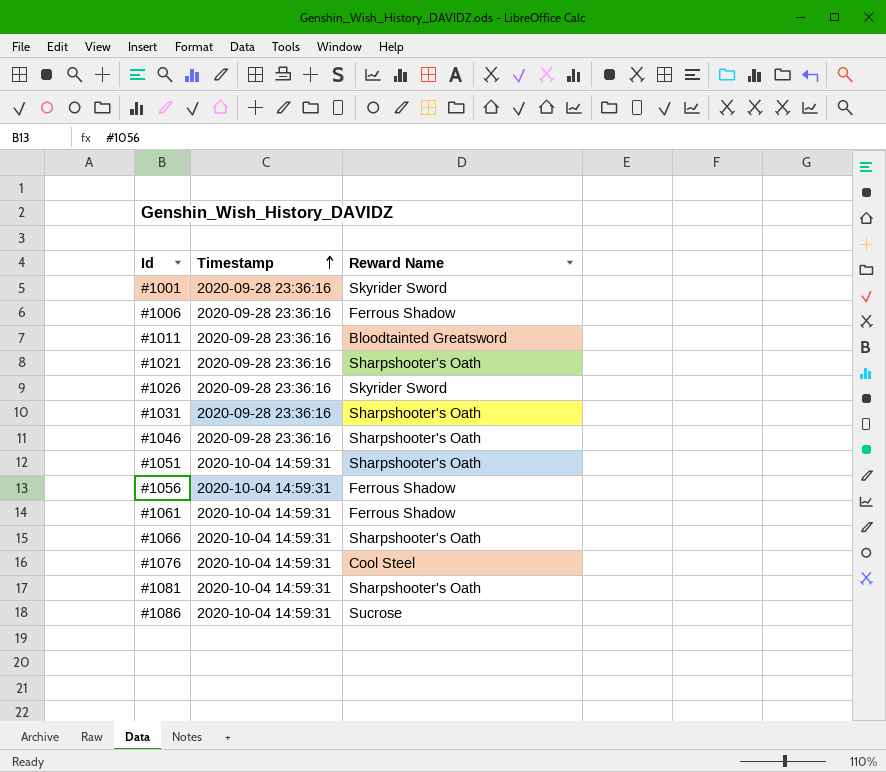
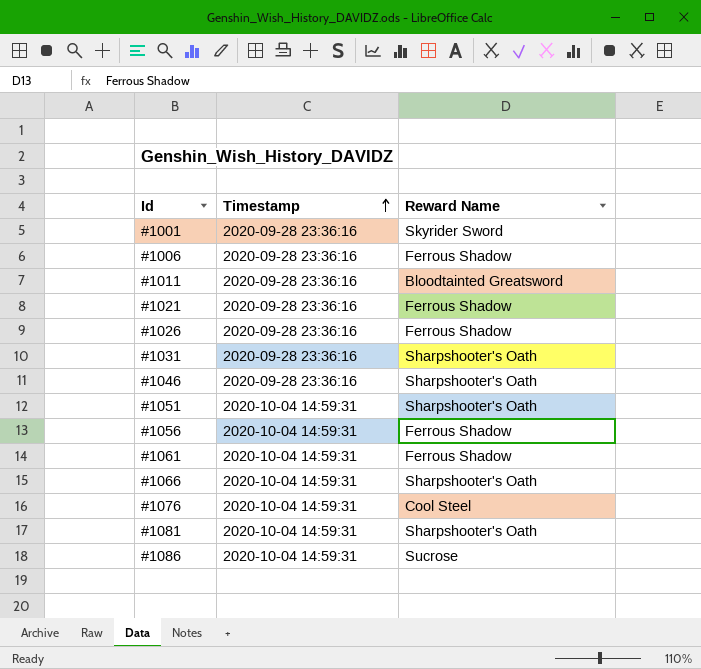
#1021 | Reward Name: Sharpshooter's Oath -> Ferrous Shadow
#1026 | Reward Name: Skyrider Sword -> Ferrous Shadow

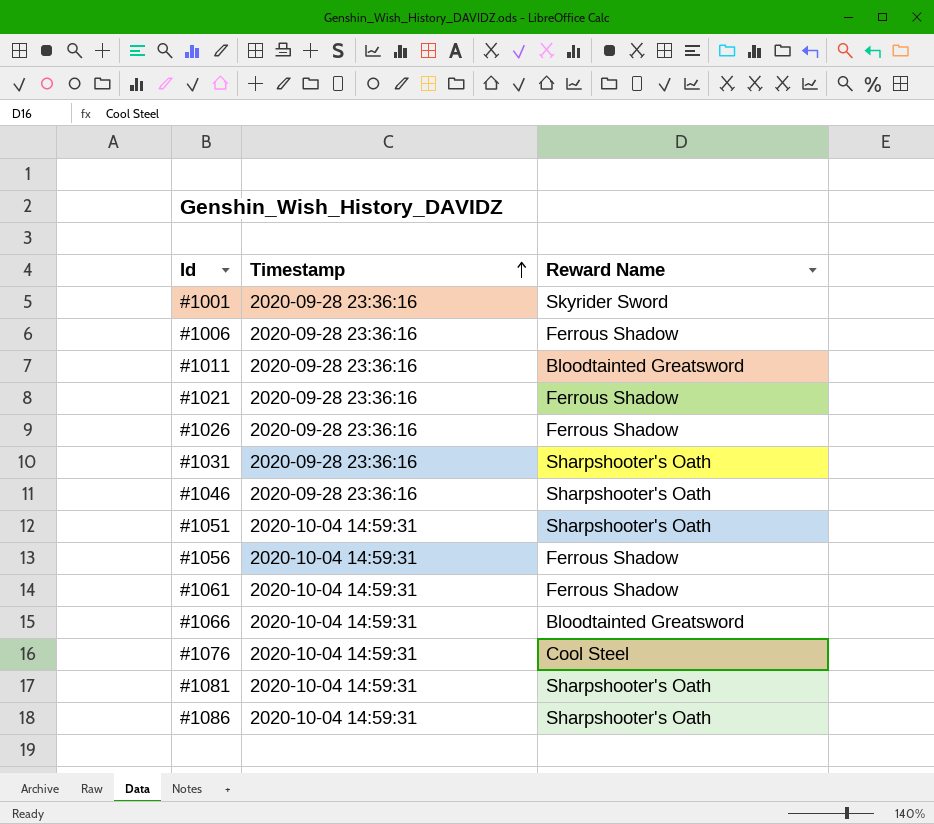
#1066 | Reward Name: Sharpshooter's Oath -> Bloodtainted Greatsword
#1086 | Reward Name: Sucrose -> Sharpshooter's Oath

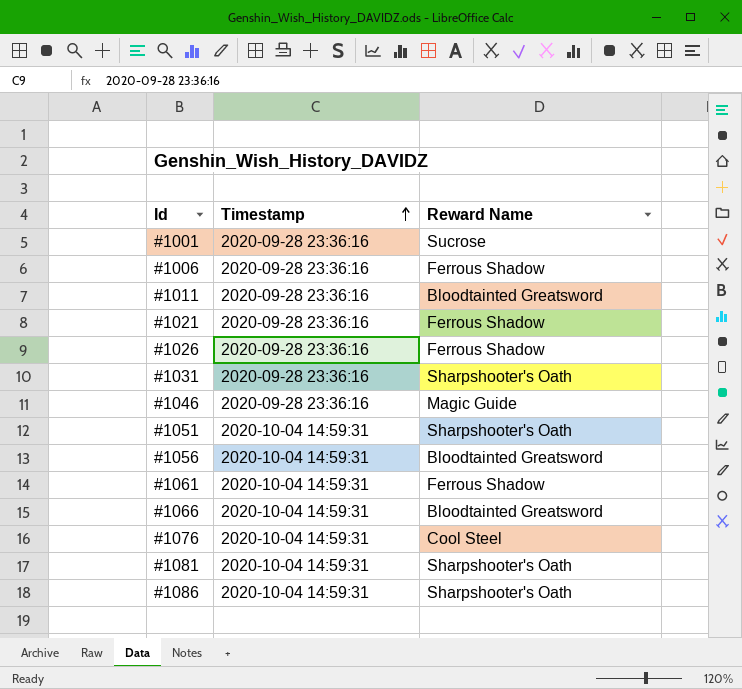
#1001 | Reward Name: Skyrider Sword -> Sucrose
#1046 | Reward Name: Sharpshooter's Oath -> Magic Guide
#1056 | Reward Name: Ferrous Shadow -> Bloodtainted Greatsword

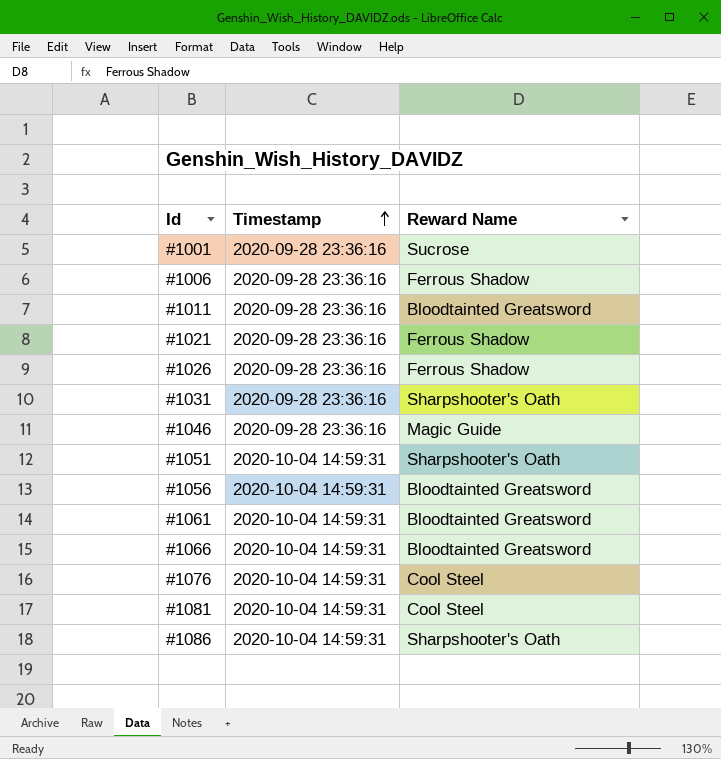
#1061 | Reward Name: Ferrous Shadow -> Bloodtainted Greatsword
#1081 | Reward Name: Sharpshooter's Oath -> Cool Steel

